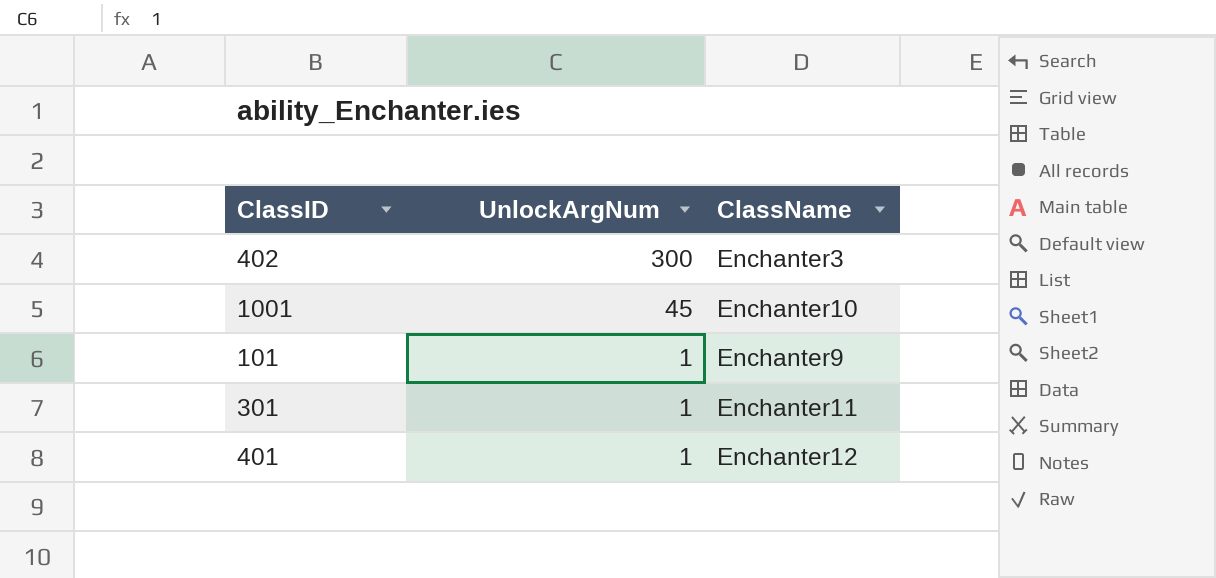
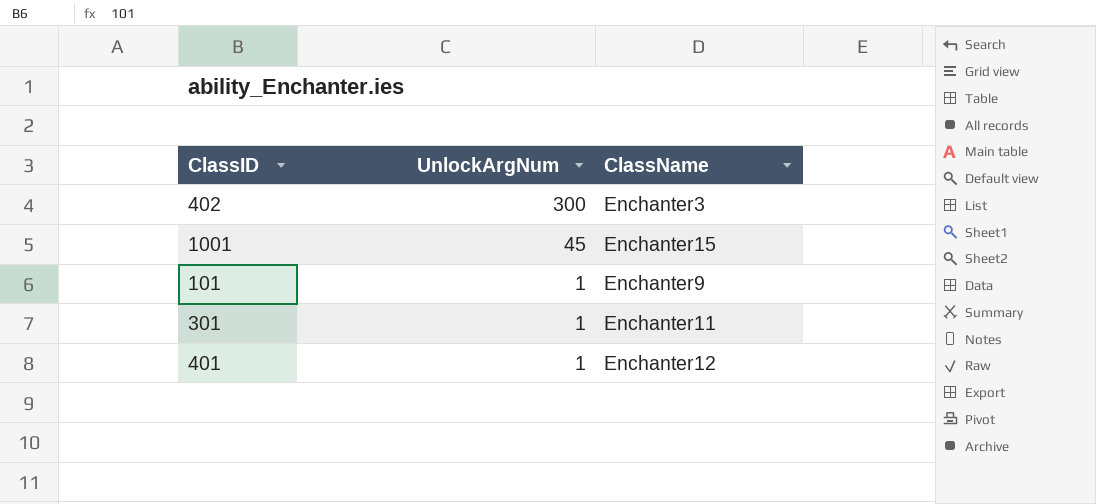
1001 | ClassName: Enchanter10 -> Enchanter15

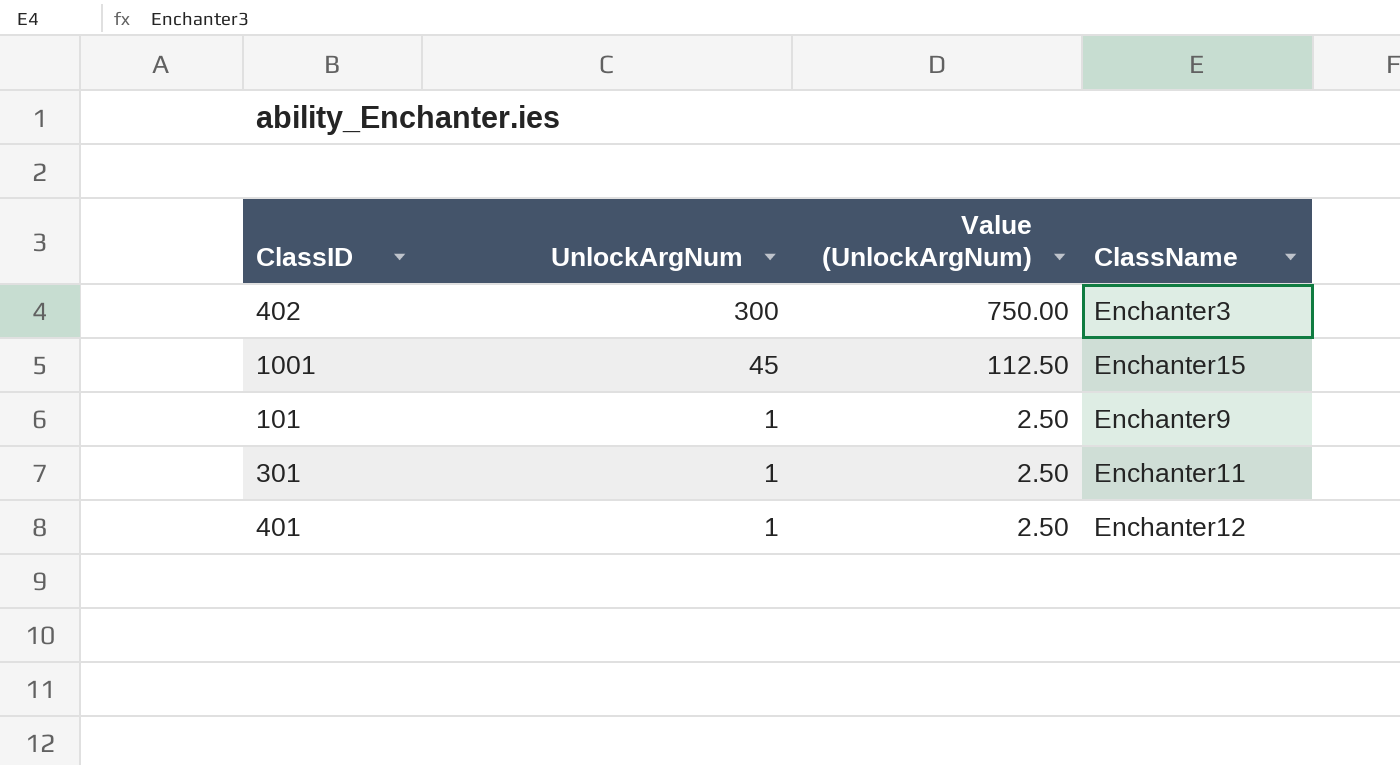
column Value (UnlockArgNum) | formula: none -> [UnlockArgNum] * 2.5

